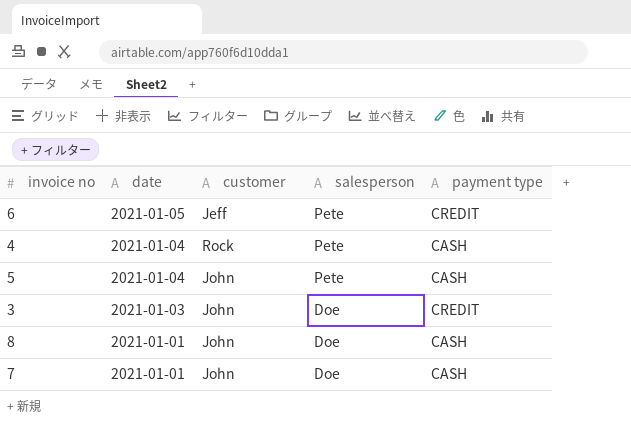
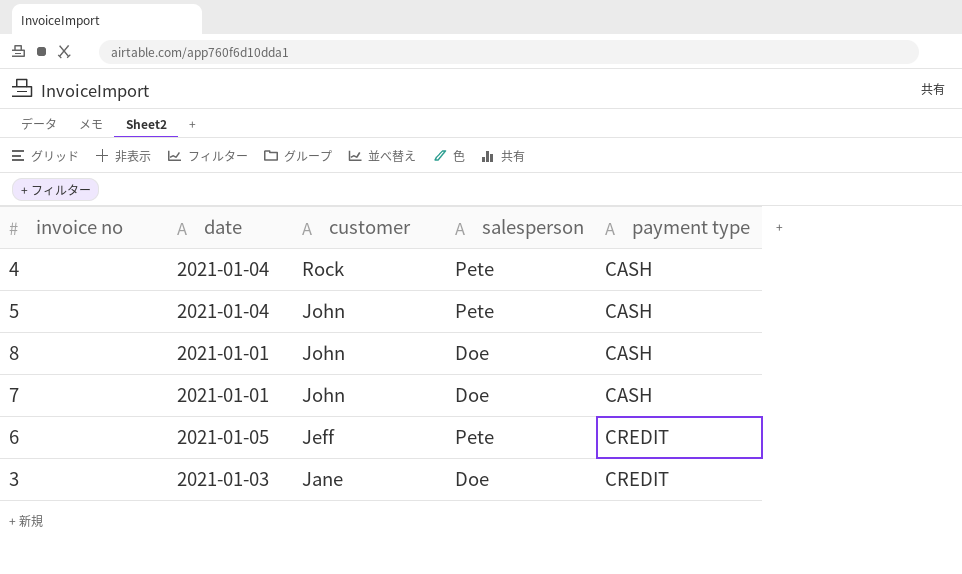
row order: date descending -> customer descending
3 | customer: John -> Jane

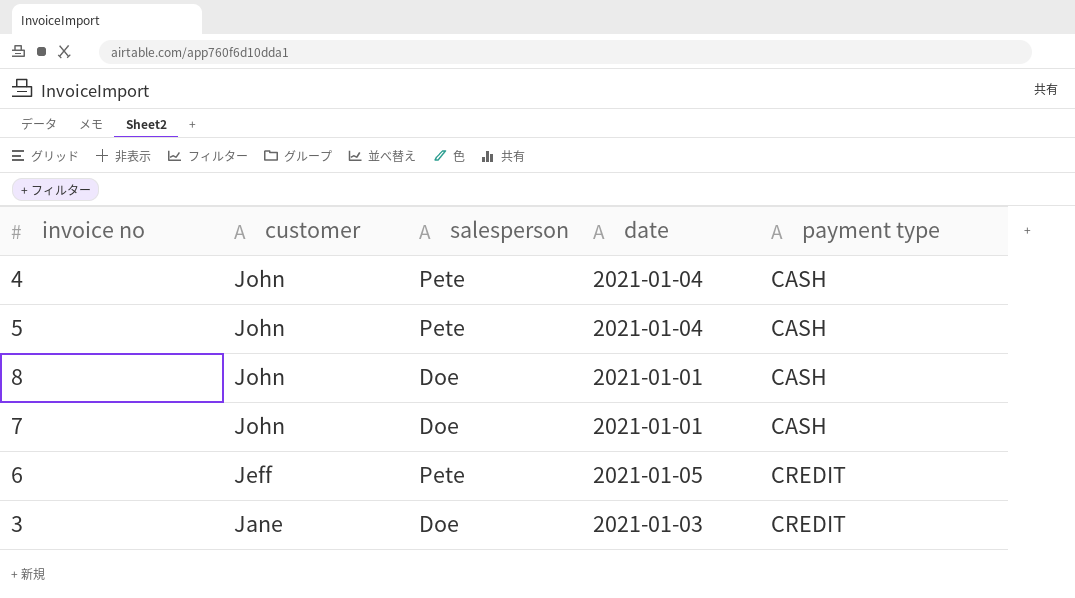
column date | position: 2 -> 4
4 | customer: Rock -> John

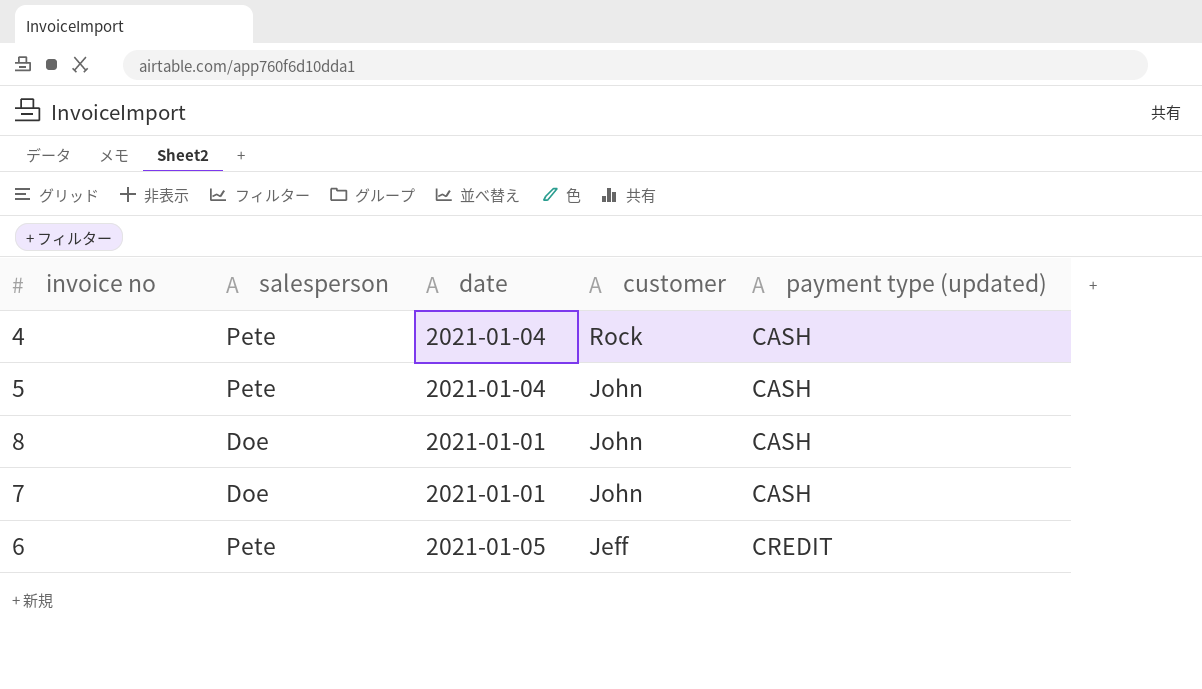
column customer | position: 2 -> 4
column name: payment type -> payment type (updated)
row 3: Jane | Doe | 2021-01-03 | CREDIT -> none
4 | customer: John -> Rock

